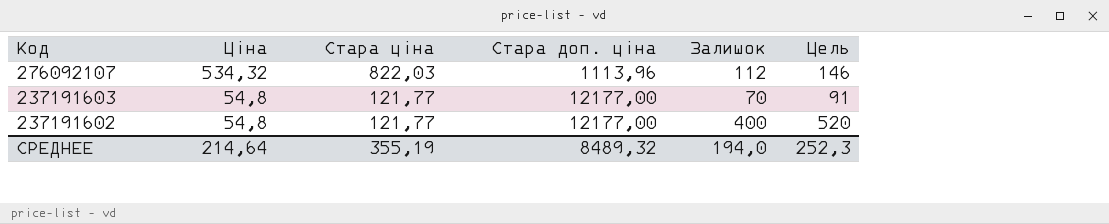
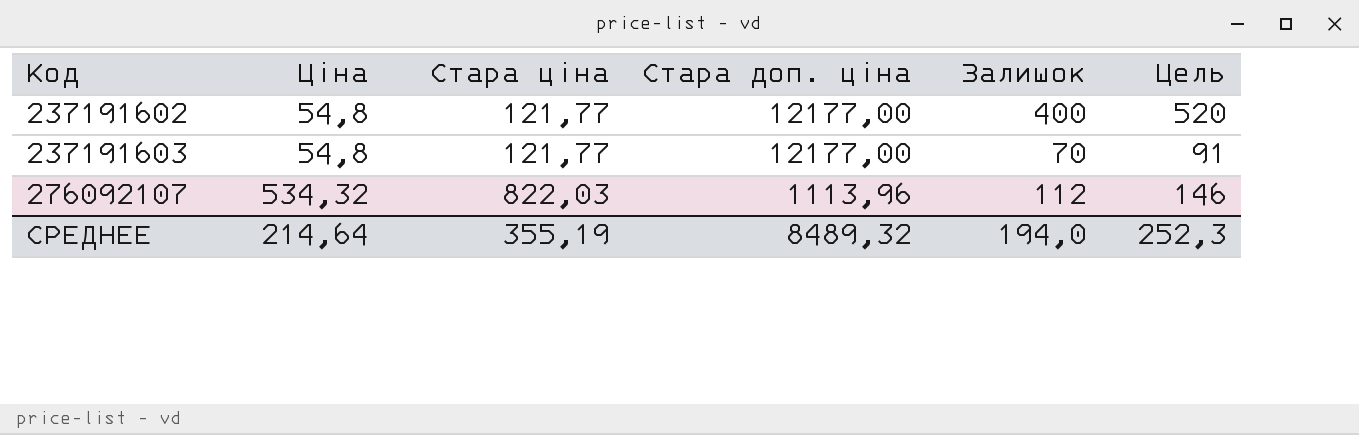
row order: Код descending -> Код ascending

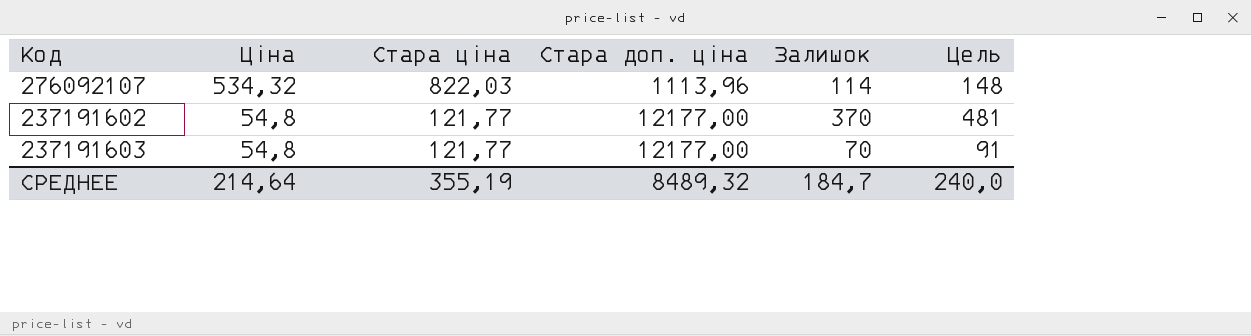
row order: Код ascending -> Ціна descending
276092107 | Залишок: 112 -> 114
276092107 | Цель: 146 -> 148
237191602 | Залишок: 400 -> 370
237191602 | Цель: 520 -> 481
СРЕДНЕЕ | Залишок: 194,0 -> 184,7
СРЕДНЕЕ | Цель: 252,3 -> 240,0

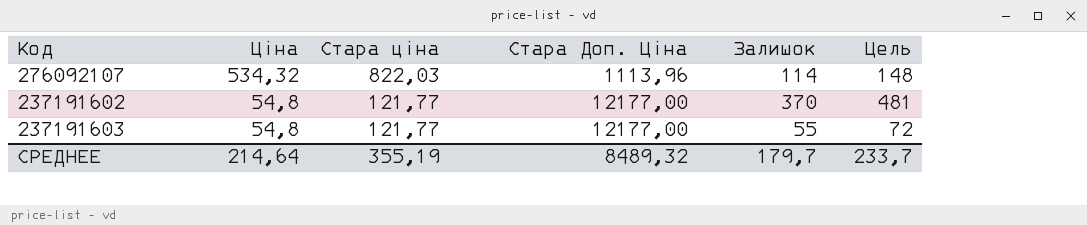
column name: Стара доп. ціна -> Стара Доп. Ціна
237191603 | Залишок: 70 -> 55
237191603 | Цель: 91 -> 72
СРЕДНЕЕ | Залишок: 184,7 -> 179,7
СРЕДНЕЕ | Цель: 240,0 -> 233,7

